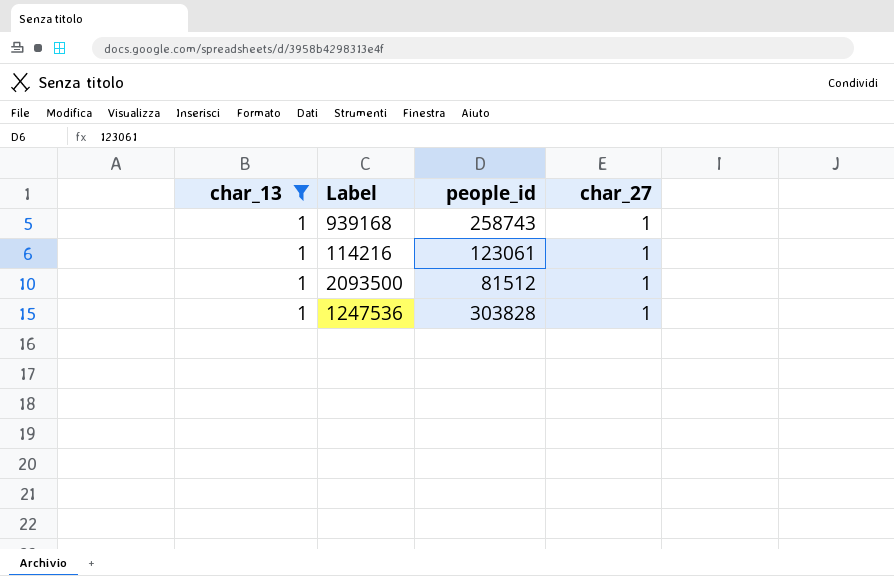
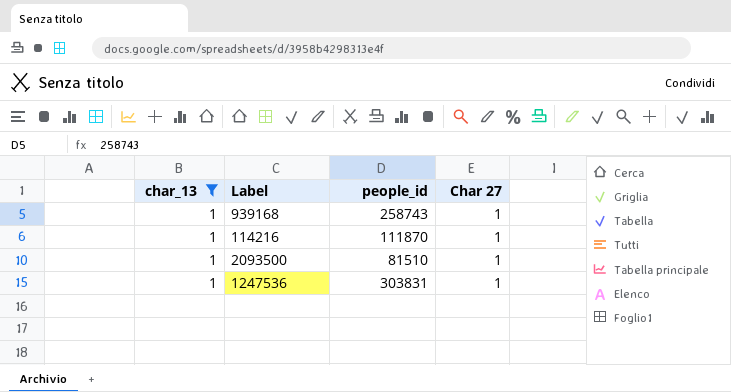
column name: char_27 -> Char 27
114216 | people_id: 123061 -> 111870
2093500 | people_id: 81512 -> 81510
1247536 | people_id: 303828 -> 303831

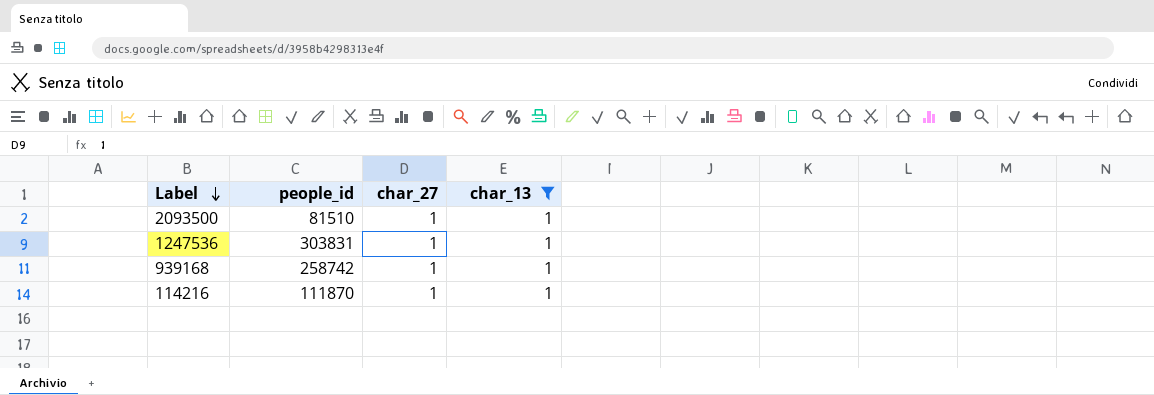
row order: none -> Label descending
column name: Char 27 -> char_27
column char_13 | position: 1 -> 4
939168 | people_id: 258743 -> 258742

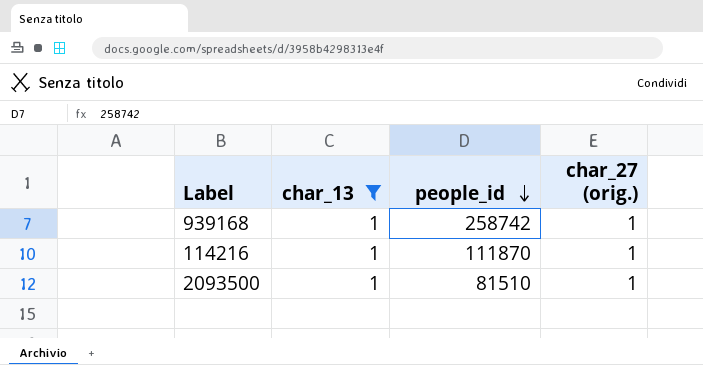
row order: Label descending -> people_id descending
column char_13 | position: 4 -> 2
column name: char_27 -> char_27 (orig.)
row 1247536: 303831 | 1 | 1 -> none

